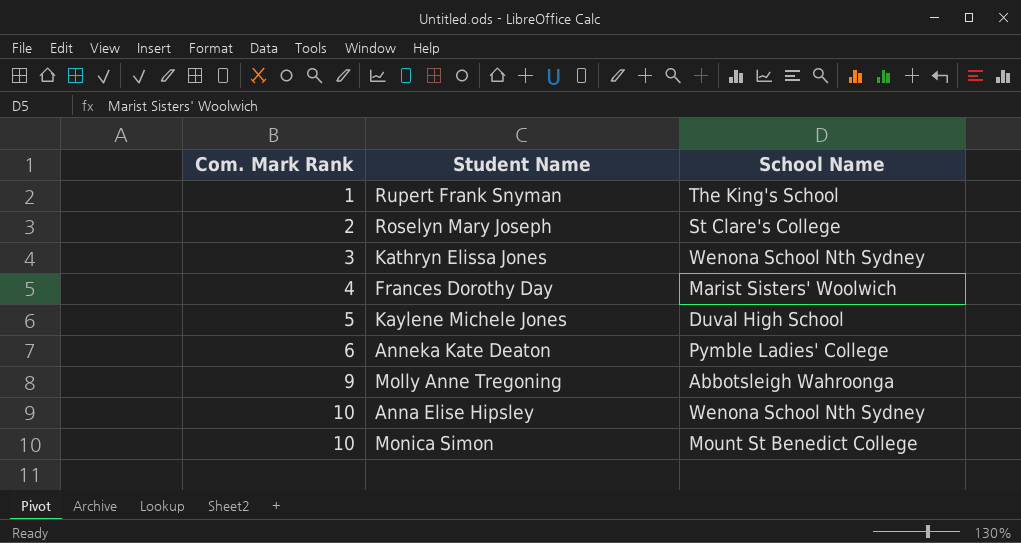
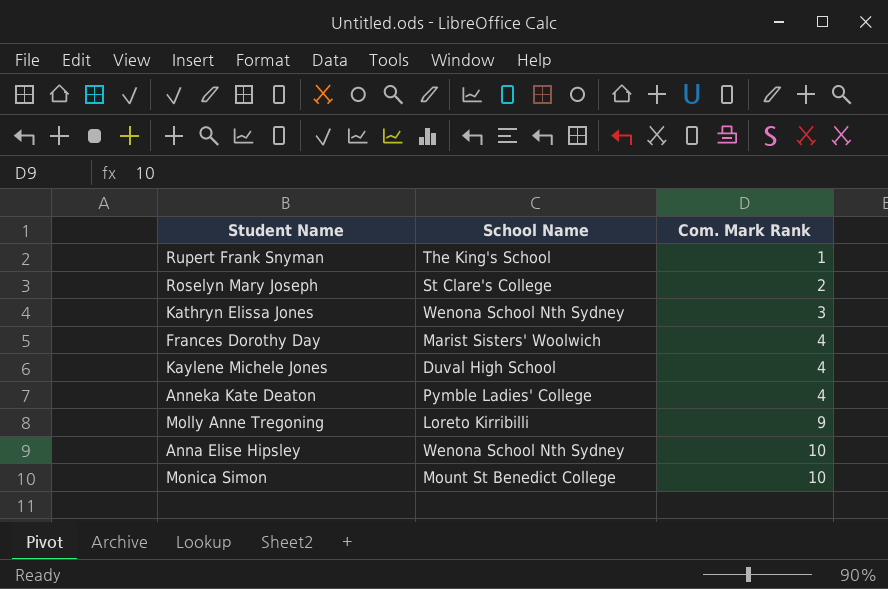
column Com. Mark Rank | position: 1 -> 3
Kaylene Michele Jones | Com. Mark Rank: 5 -> 4
Anneka Kate Deaton | Com. Mark Rank: 6 -> 4
Molly Anne Tregoning | School Name: Abbotsleigh Wahroonga -> Loreto Kirribilli

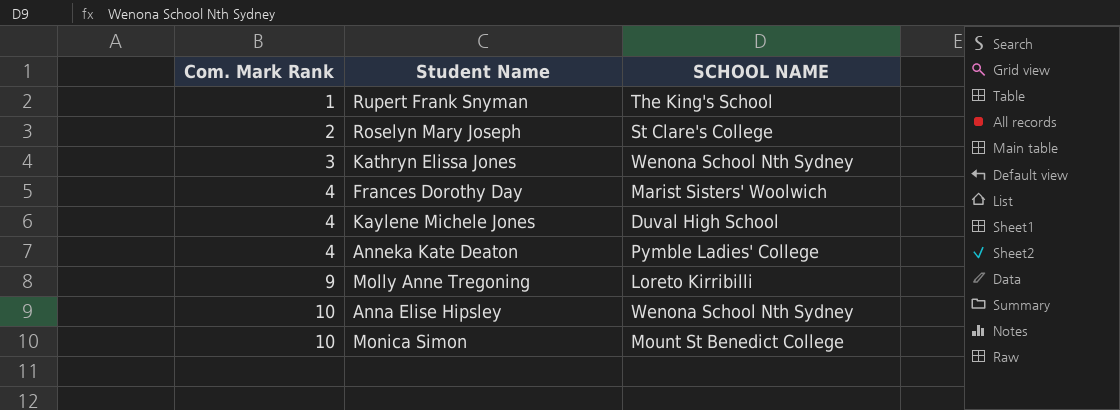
column Com. Mark Rank | position: 3 -> 1
column name: School Name -> SCHOOL NAME

